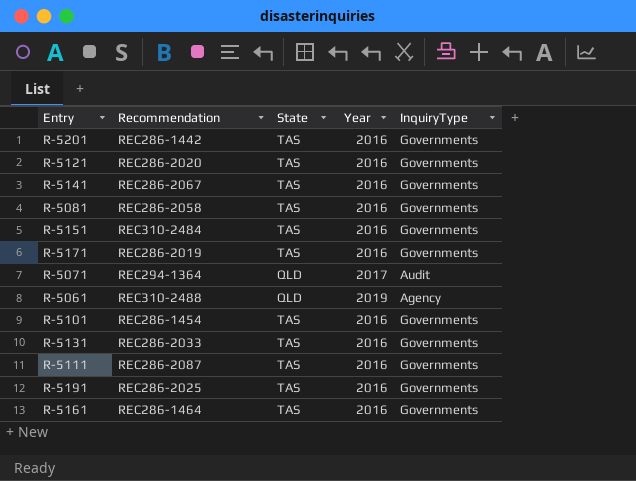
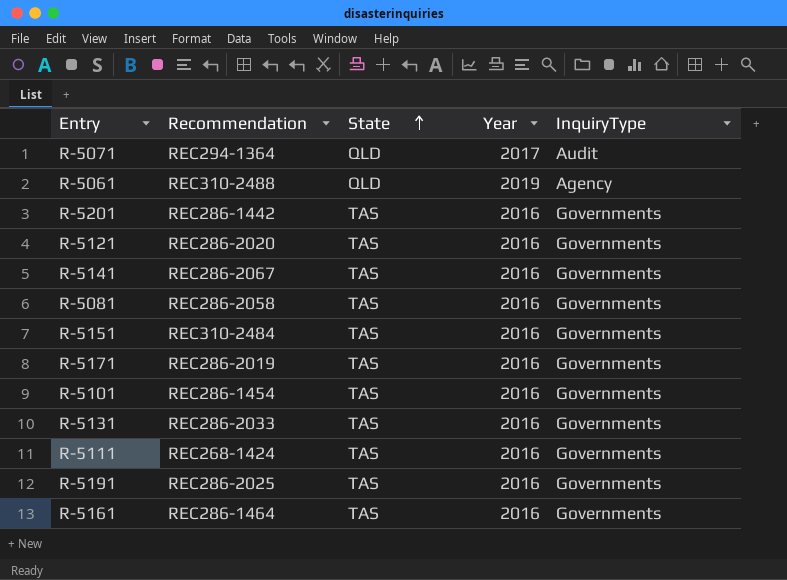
row order: none -> State ascending
R-5111 | Recommendation: REC286-2087 -> REC268-1424

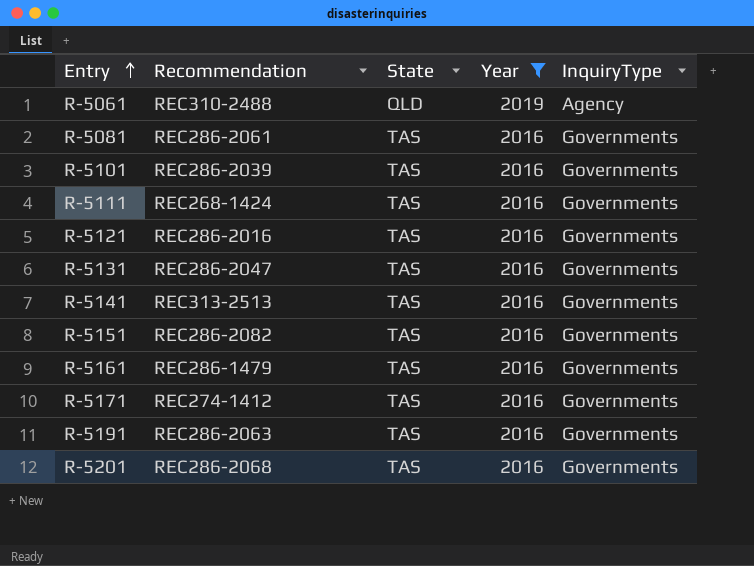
filter: none -> Year != 2017
row order: State ascending -> Entry ascending
R-5081 | Recommendation: REC286-2058 -> REC286-2061
R-5101 | Recommendation: REC286-1454 -> REC286-2039
R-5121 | Recommendation: REC286-2020 -> REC286-2016
R-5131 | Recommendation: REC286-2033 -> REC286-2047
R-5141 | Recommendation: REC286-2067 -> REC313-2513
R-5151 | Recommendation: REC310-2484 -> REC286-2082
R-5161 | Recommendation: REC286-1464 -> REC286-1479
R-5171 | Recommendation: REC286-2019 -> REC274-1412
R-5191 | Recommendation: REC286-2025 -> REC286-2063
R-5201 | Recommendation: REC286-1442 -> REC286-2068

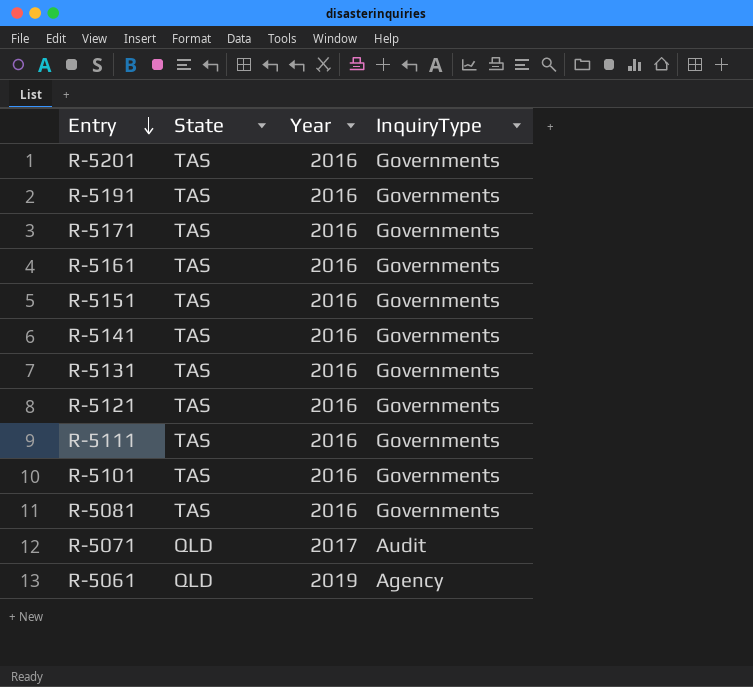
filter: Year != 2017 -> none
row order: Entry ascending -> Entry descending
column Recommendation | position: 2 -> none

